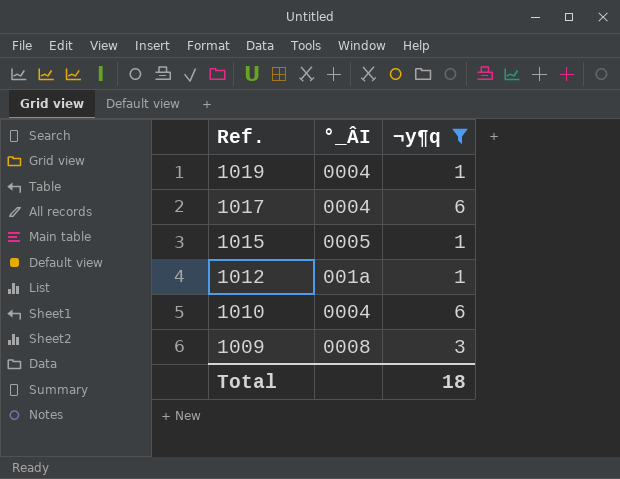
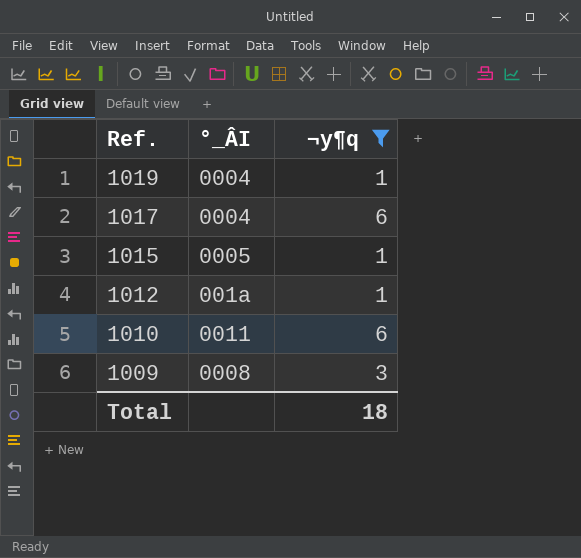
1010 | °_ÂI: 0004 -> 0011

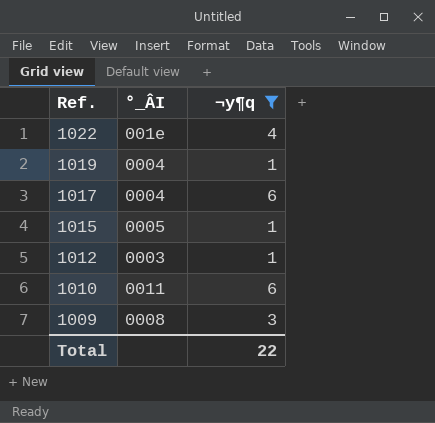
row 1022: none -> 001e | 4
1012 | °_ÂI: 001a -> 0003
Total | ¬y¶q: 18 -> 22

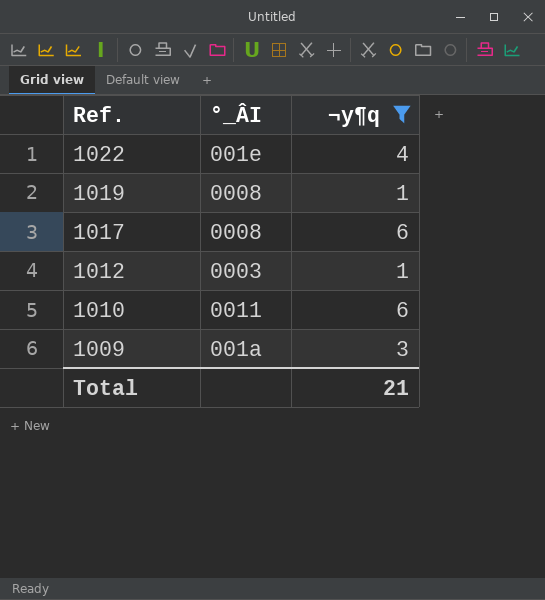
row 1015: 0005 | 1 -> none
1019 | °_ÂI: 0004 -> 0008
1017 | °_ÂI: 0004 -> 0008
1009 | °_ÂI: 0008 -> 001a
Total | ¬y¶q: 22 -> 21

